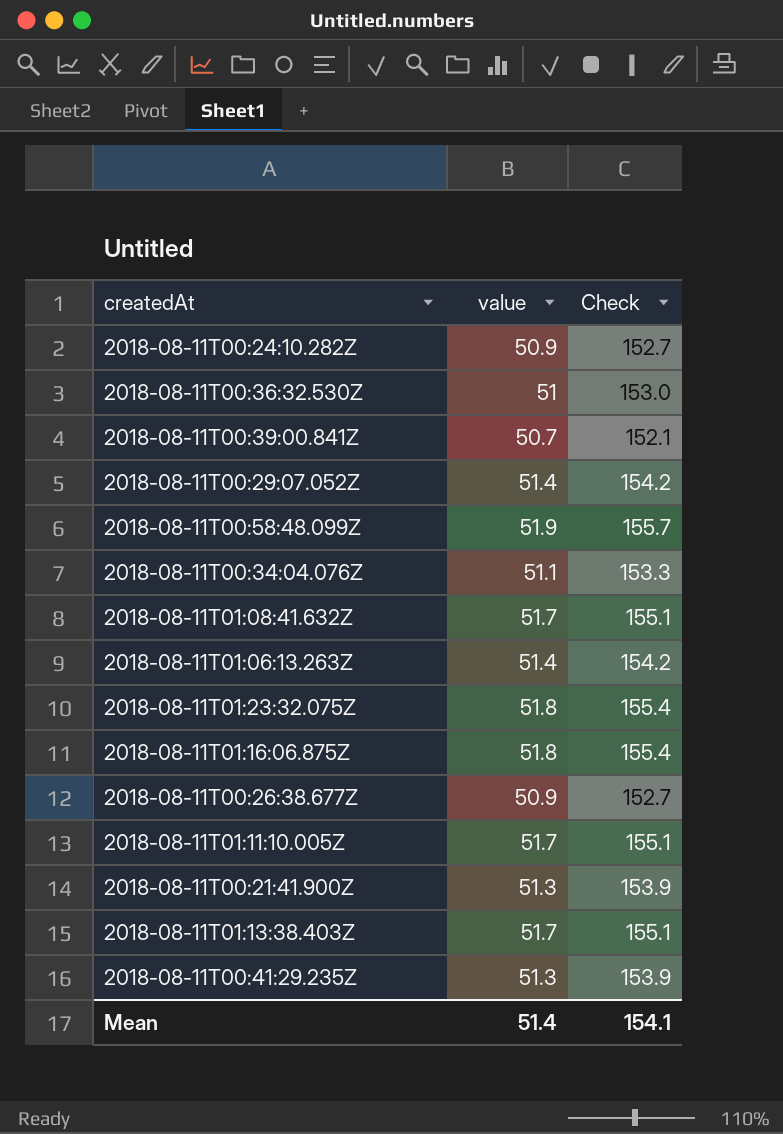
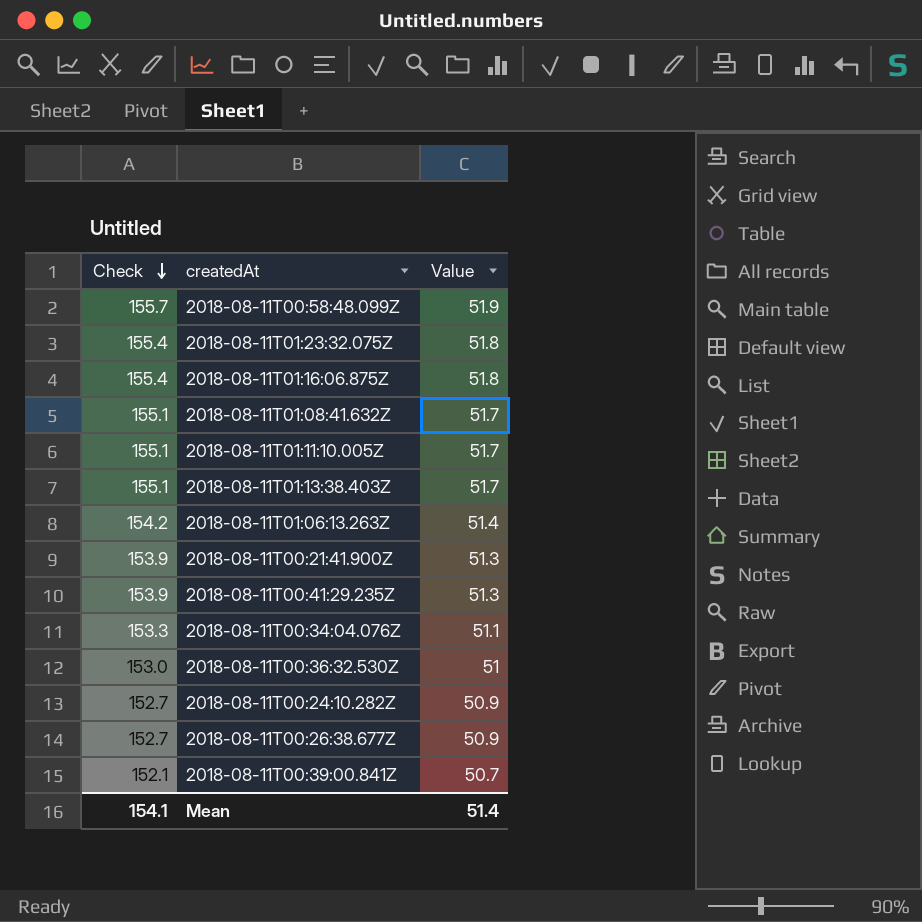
row order: none -> Check descending
column Check | position: 3 -> 1
column name: value -> Value
row 2018-08-11T00:29:07.052Z: 51.4 | 154.2 -> none

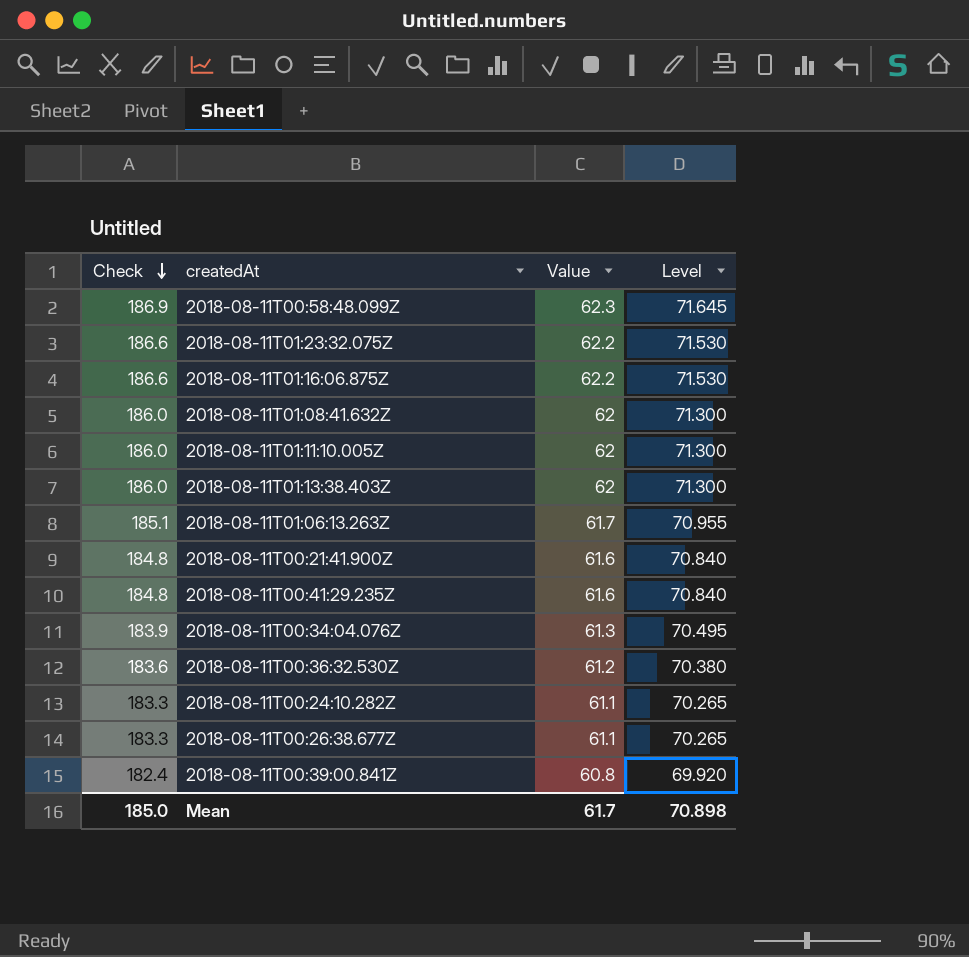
column Level | formula: none -> [Value] * 1.15
2018-08-11T00:58:48.099Z | Check: 155.7 -> 186.9
2018-08-11T00:58:48.099Z | Value: 51.9 -> 62.3
2018-08-11T01:23:32.075Z | Check: 155.4 -> 186.6
2018-08-11T01:23:32.075Z | Value: 51.8 -> 62.2
2018-08-11T01:16:06.875Z | Check: 155.4 -> 186.6
2018-08-11T01:16:06.875Z | Value: 51.8 -> 62.2
2018-08-11T01:08:41.632Z | Check: 155.1 -> 186.0
2018-08-11T01:08:41.632Z | Value: 51.7 -> 62
2018-08-11T01:11:10.005Z | Check: 155.1 -> 186.0
2018-08-11T01:11:10.005Z | Value: 51.7 -> 62
2018-08-11T01:13:38.403Z | Check: 155.1 -> 186.0
2018-08-11T01:13:38.403Z | Value: 51.7 -> 62
2018-08-11T01:06:13.263Z | Check: 154.2 -> 185.1
2018-08-11T01:06:13.263Z | Value: 51.4 -> 61.7
2018-08-11T00:21:41.900Z | Check: 153.9 -> 184.8
2018-08-11T00:21:41.900Z | Value: 51.3 -> 61.6
2018-08-11T00:41:29.235Z | Check: 153.9 -> 184.8
2018-08-11T00:41:29.235Z | Value: 51.3 -> 61.6
2018-08-11T00:34:04.076Z | Check: 153.3 -> 183.9
2018-08-11T00:34:04.076Z | Value: 51.1 -> 61.3
2018-08-11T00:36:32.530Z | Check: 153.0 -> 183.6
2018-08-11T00:36:32.530Z | Value: 51 -> 61.2
2018-08-11T00:24:10.282Z | Check: 152.7 -> 183.3
2018-08-11T00:24:10.282Z | Value: 50.9 -> 61.1
2018-08-11T00:26:38.677Z | Check: 152.7 -> 183.3
2018-08-11T00:26:38.677Z | Value: 50.9 -> 61.1
2018-08-11T00:39:00.841Z | Check: 152.1 -> 182.4
2018-08-11T00:39:00.841Z | Value: 50.7 -> 60.8
Mean | Check: 154.1 -> 185.0
Mean | Value: 51.4 -> 61.7

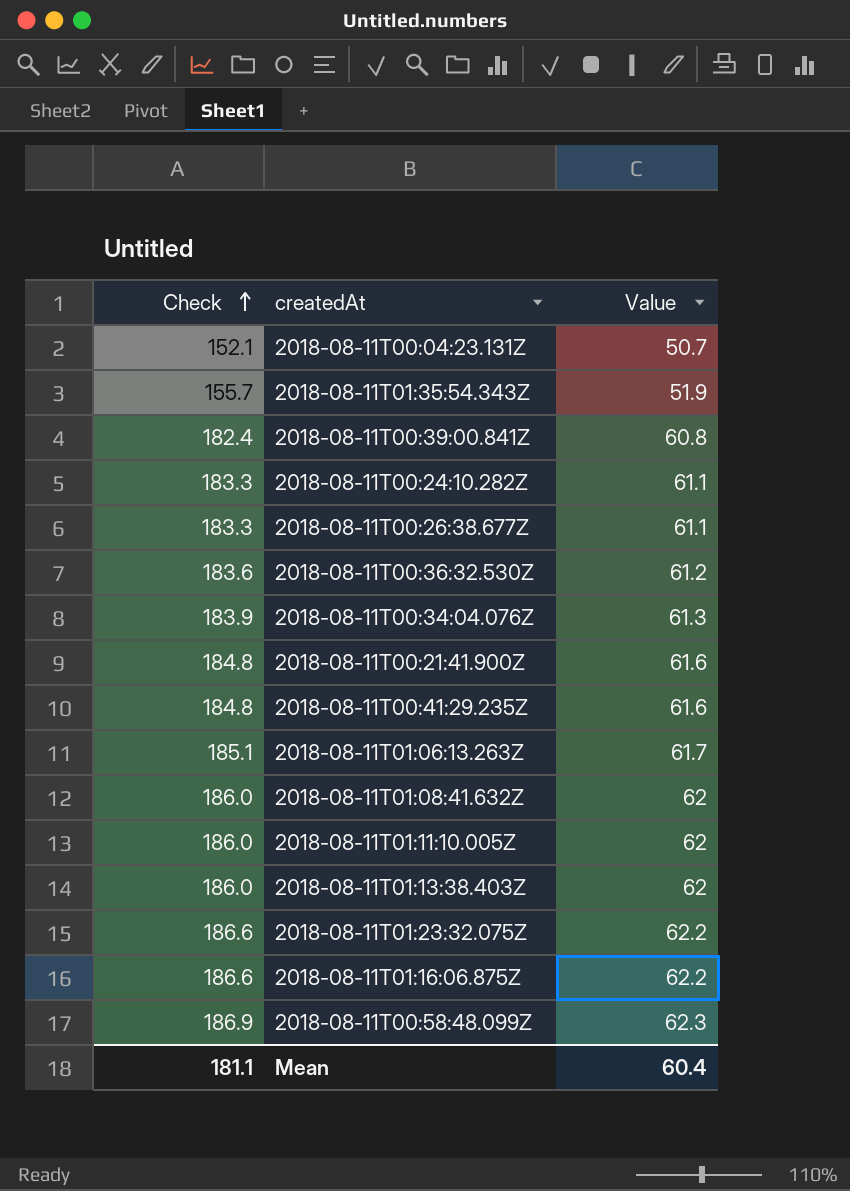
row order: Check descending -> Check ascending
column Level | formula: [Value] * 1.15 -> none
row 2018-08-11T00:04:23.131Z: none -> 152.1 | 50.7
row 2018-08-11T01:35:54.343Z: none -> 155.7 | 51.9
Mean | Check: 185.0 -> 181.1
Mean | Value: 61.7 -> 60.4

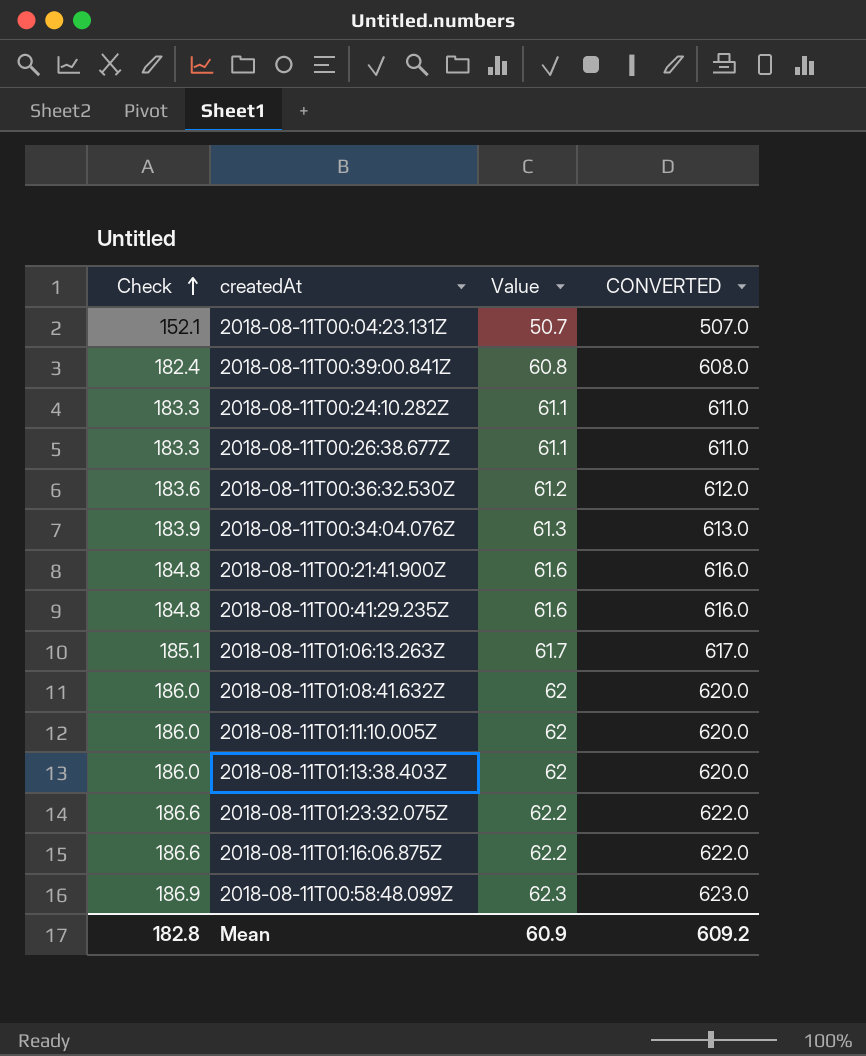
column CONVERTED | formula: none -> [Value] * 10
row 2018-08-11T01:35:54.343Z: 155.7 | 51.9 -> none
Mean | Check: 181.1 -> 182.8
Mean | Value: 60.4 -> 60.9

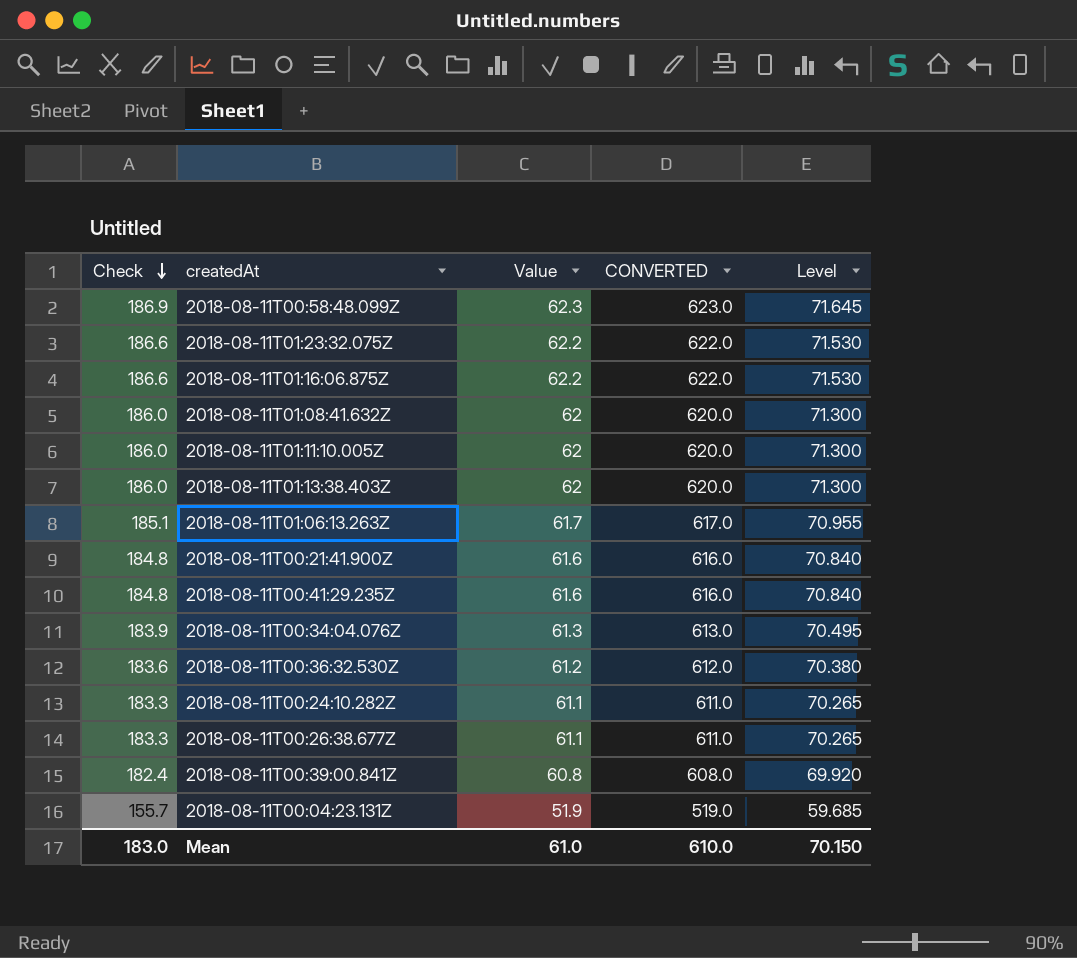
row order: Check ascending -> Check descending
column Level | formula: none -> [Value] * 1.15
2018-08-11T00:04:23.131Z | Check: 152.1 -> 155.7
2018-08-11T00:04:23.131Z | Value: 50.7 -> 51.9
2018-08-11T00:04:23.131Z | CONVERTED: 507.0 -> 519.0
Mean | Check: 182.8 -> 183.0
Mean | Value: 60.9 -> 61.0
Mean | CONVERTED: 609.2 -> 610.0

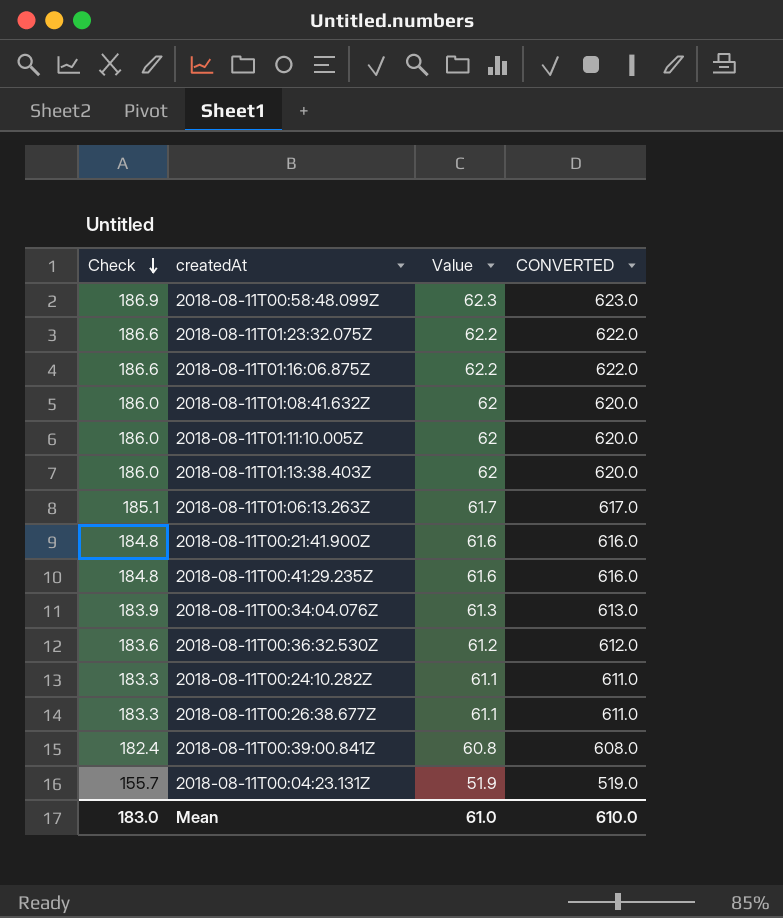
column Level | formula: [Value] * 1.15 -> none

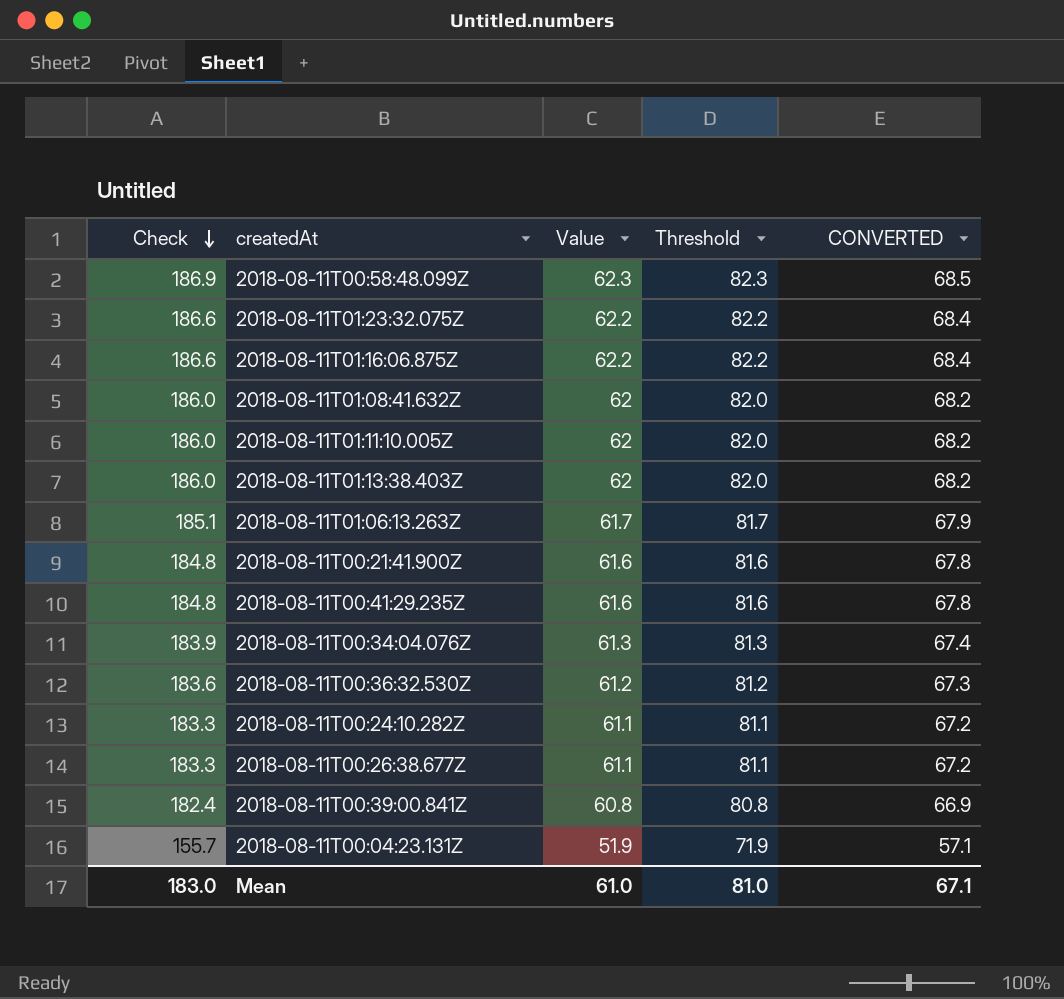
column Threshold | formula: none -> [Value] + 20
column CONVERTED | formula: [Value] * 10 -> [Value] * 1.1
Mean | CONVERTED: 610.0 -> 67.1

